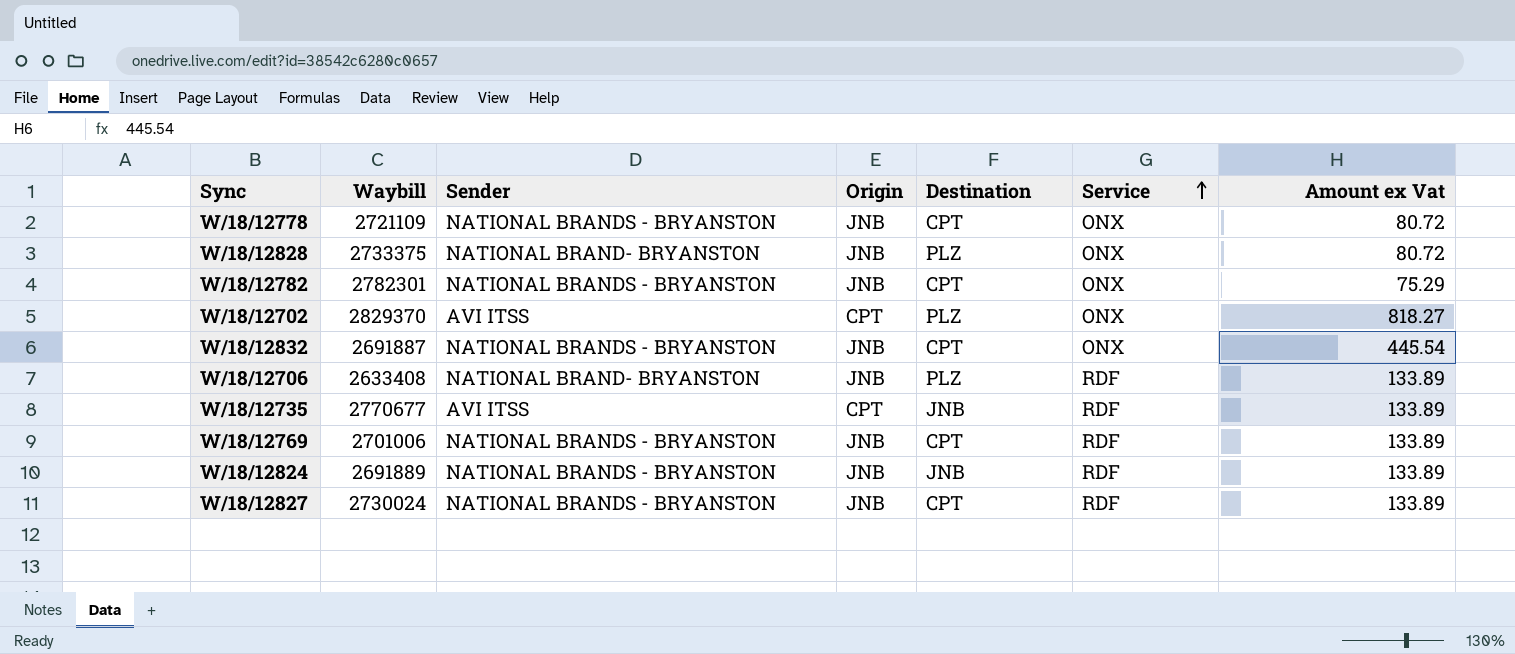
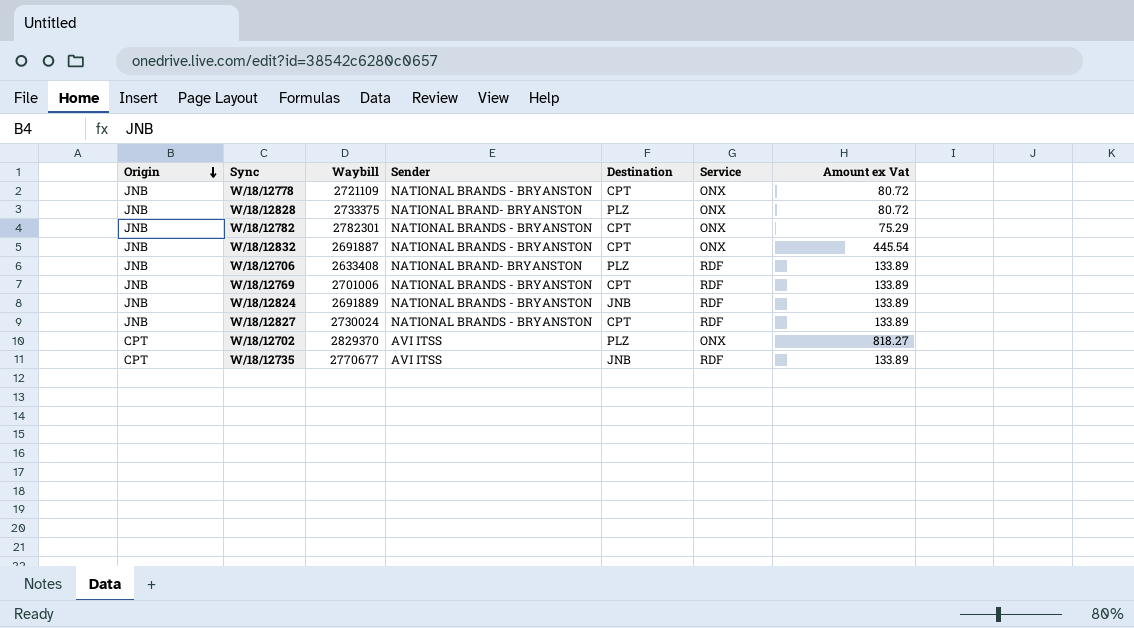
row order: Service ascending -> Origin descending
column Origin | position: 4 -> 1

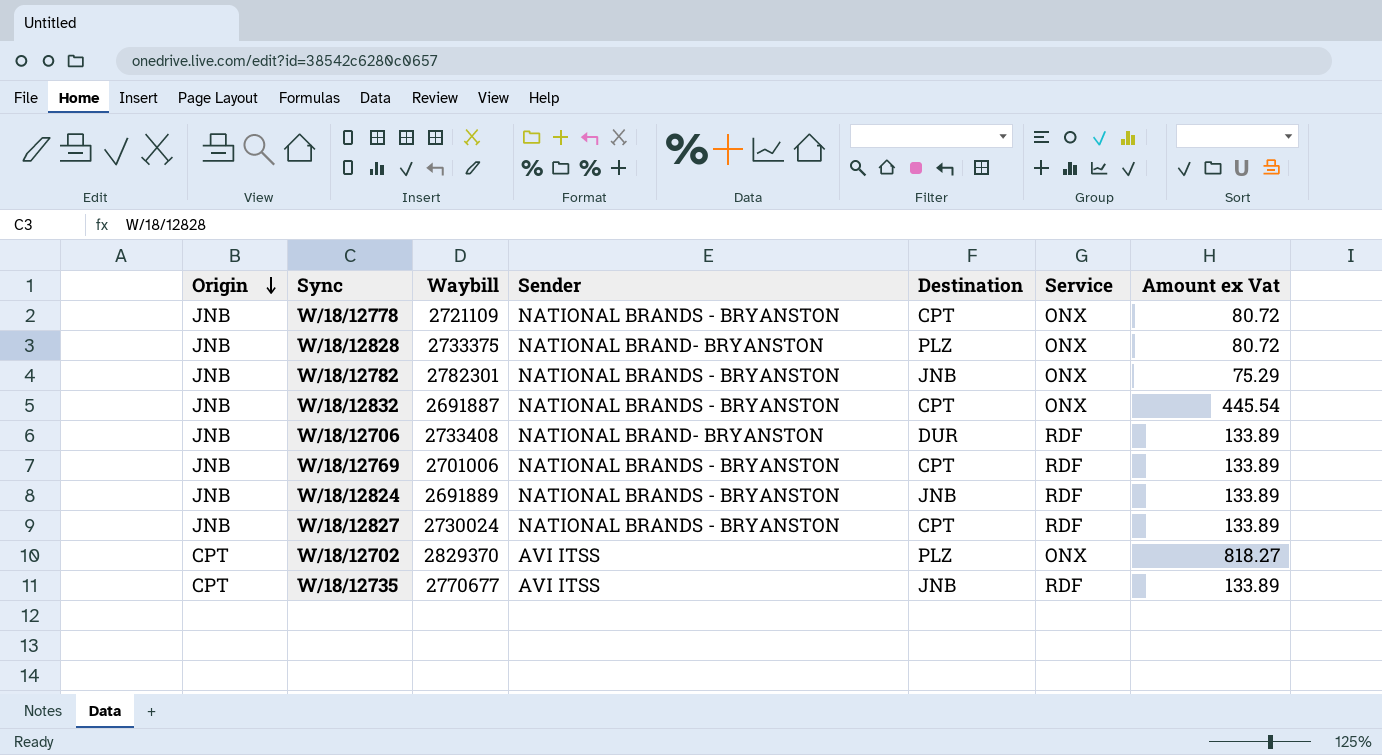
W/18/12782 | Destination: CPT -> JNB
W/18/12706 | Waybill: 2633408 -> 2733408
W/18/12706 | Destination: PLZ -> DUR

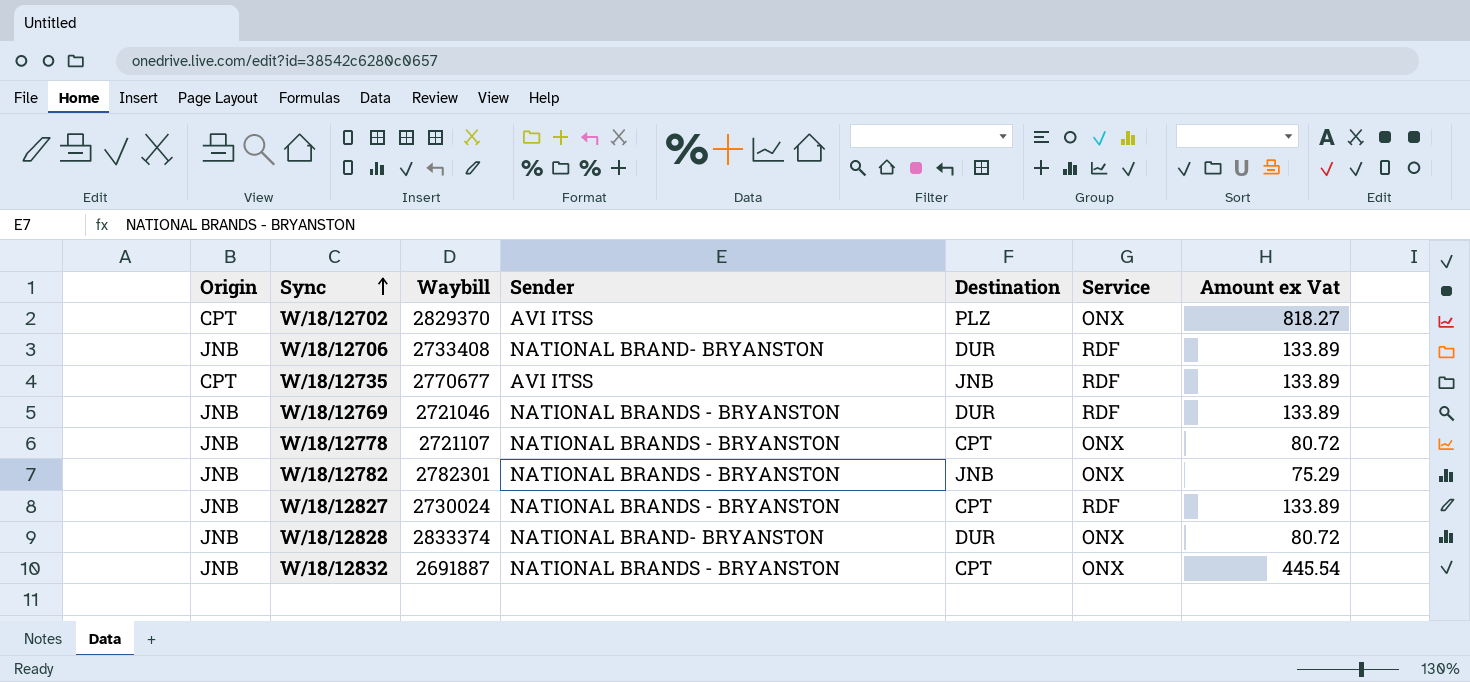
row order: Origin descending -> Sync ascending
row W/18/12824: JNB | 2691889 | NATIONAL BRANDS - BRYANSTON | JNB | RDF | 133.89 -> none
W/18/12769 | Waybill: 2701006 -> 2721046
W/18/12769 | Destination: CPT -> DUR
W/18/12778 | Waybill: 2721109 -> 2721107
W/18/12828 | Waybill: 2733375 -> 2833374
W/18/12828 | Destination: PLZ -> DUR

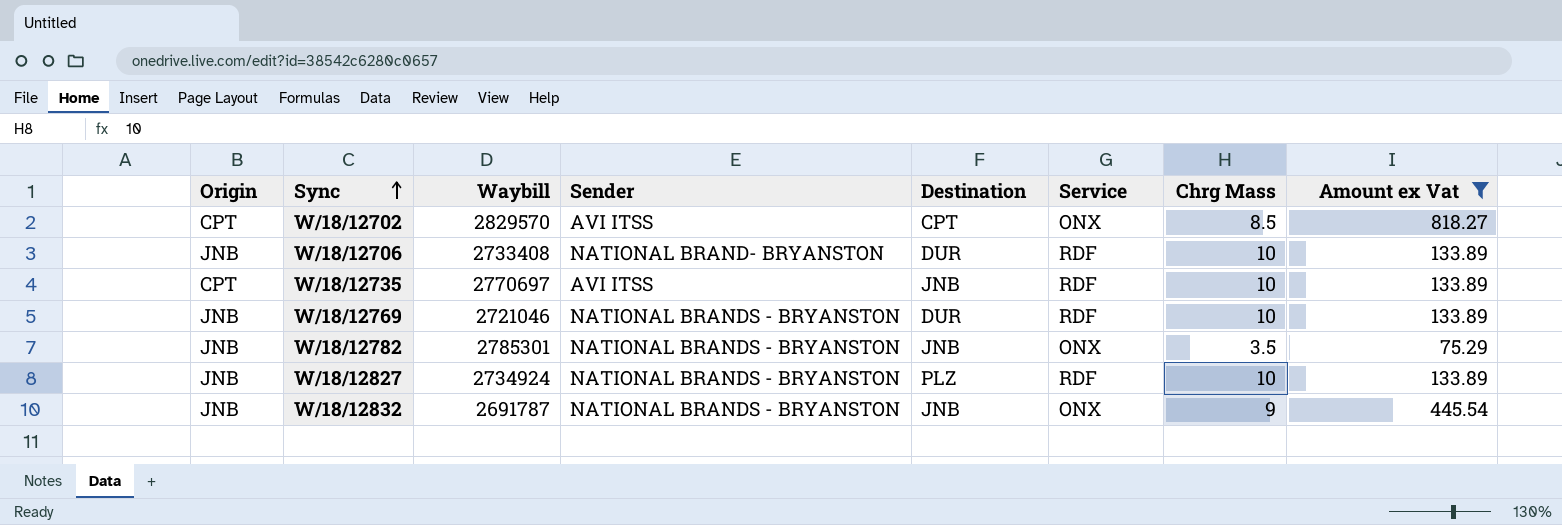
filter: none -> Amount ex Vat != 80.72
column Chrg Mass | position: none -> 7
W/18/12702 | Waybill: 2829370 -> 2829570
W/18/12702 | Destination: PLZ -> CPT
W/18/12735 | Waybill: 2770677 -> 2770697
W/18/12782 | Waybill: 2782301 -> 2785301
W/18/12827 | Waybill: 2730024 -> 2734924
W/18/12827 | Destination: CPT -> PLZ
W/18/12832 | Waybill: 2691887 -> 2691787
W/18/12832 | Destination: CPT -> JNB

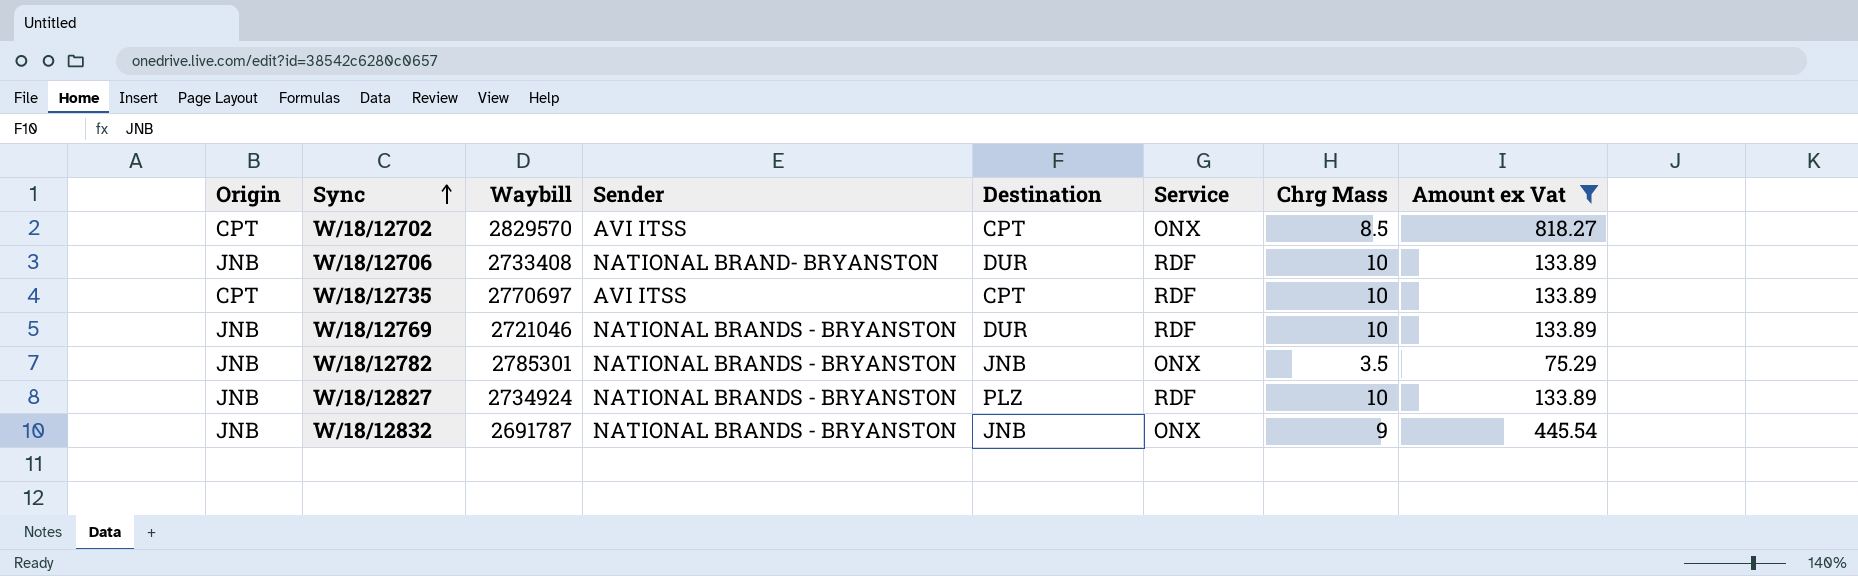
W/18/12735 | Destination: JNB -> CPT

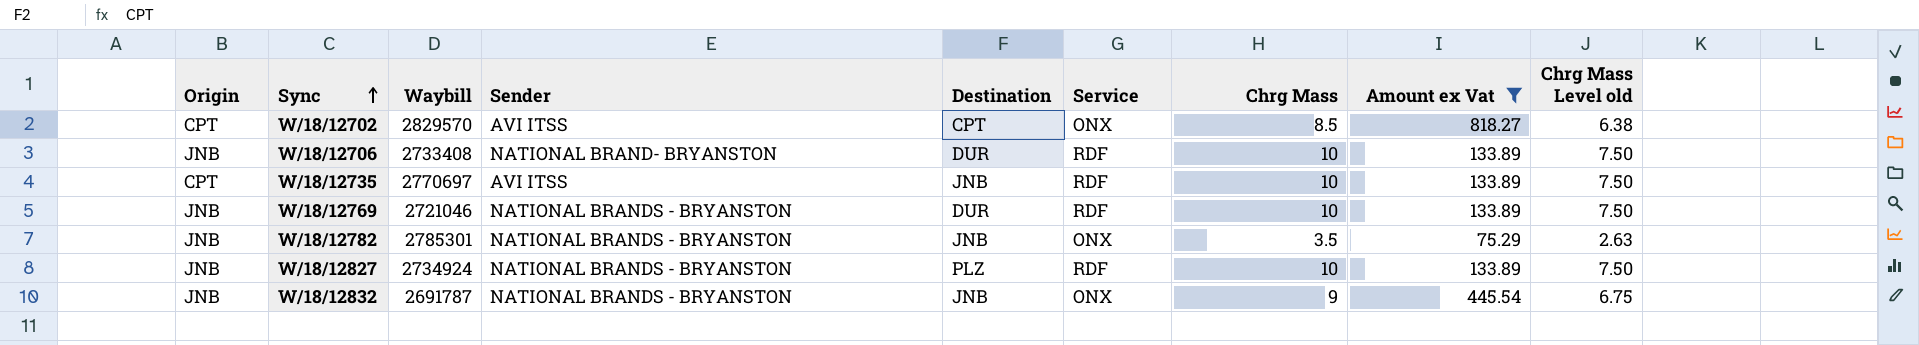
column Chrg Mass Level old | formula: none -> [Chrg Mass] * 0.75
W/18/12735 | Destination: CPT -> JNB

